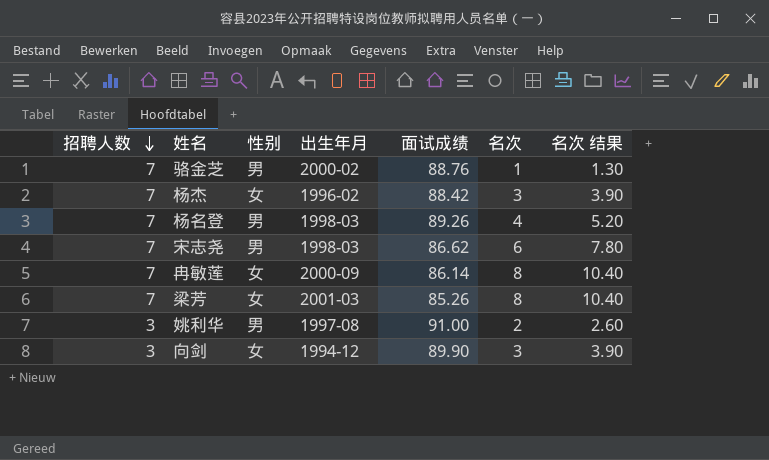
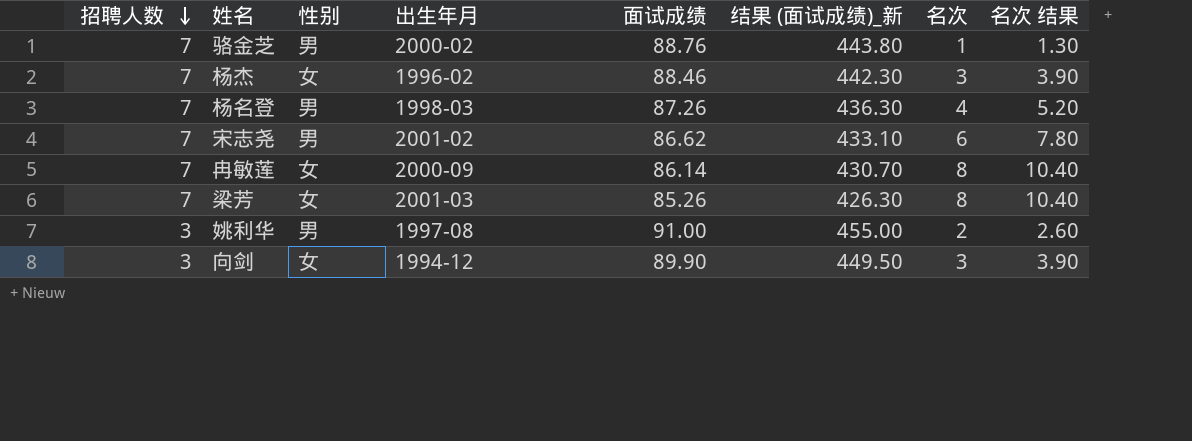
column 结果 (面试成绩)_新 | formula: none -> [面试成绩] * 5
杨杰 | 面试成绩: 88.42 -> 88.46
杨名登 | 面试成绩: 89.26 -> 87.26
宋志尧 | 出生年月: 1998-03 -> 2001-02

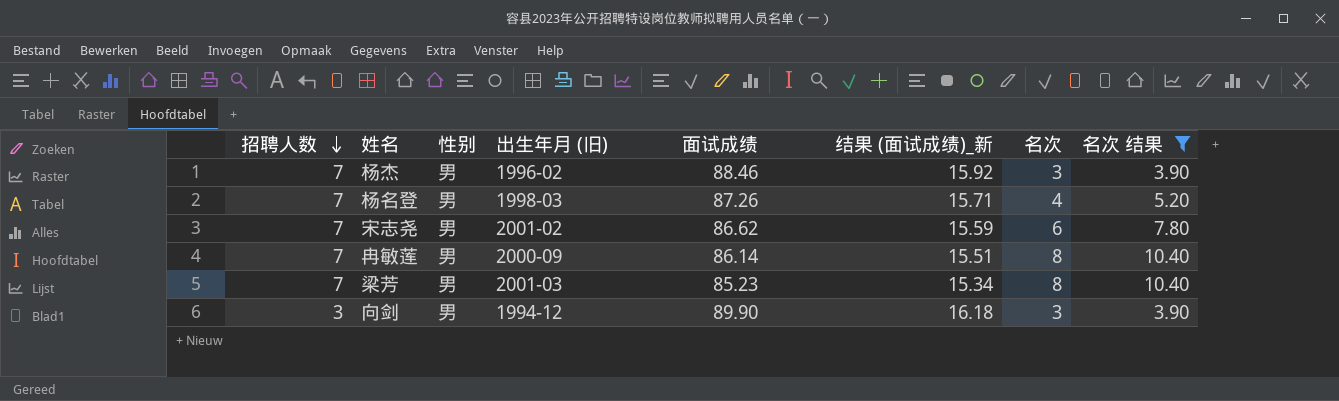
filter: none -> 名次 结果 >= 3.90
column name: 出生年月 -> 出生年月 (旧)
column 结果 (面试成绩)_新 | formula: [面试成绩] * 5 -> [面试成绩] * 0.18
杨杰 | 性别: 女 -> 男
冉敏莲 | 性别: 女 -> 男
梁芳 | 性别: 女 -> 男
梁芳 | 面试成绩: 85.26 -> 85.23
向剑 | 性别: 女 -> 男

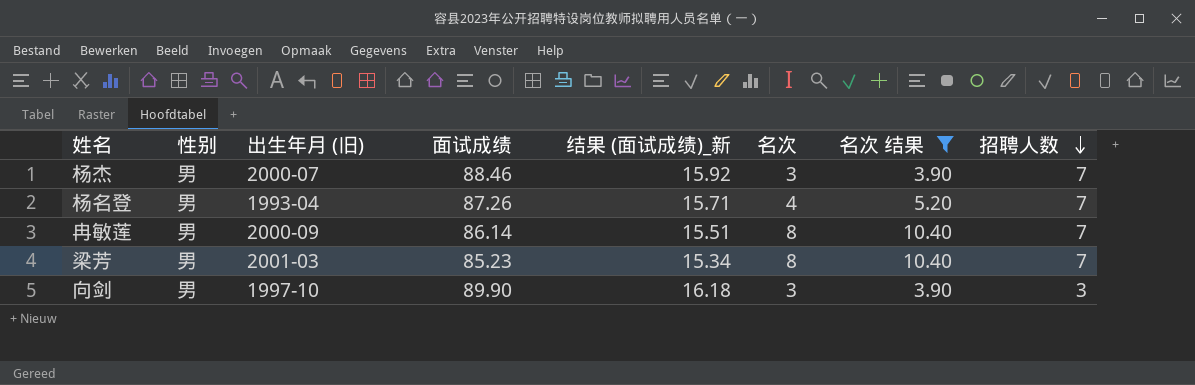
column 招聘人数 | position: 1 -> 8
row 宋志尧: 7 | 男 | 2001-02 | 86.62 | 15.59 | 6 | 7.80 -> none
杨杰 | 出生年月 (旧): 1996-02 -> 2000-07
杨名登 | 出生年月 (旧): 1998-03 -> 1993-04
向剑 | 出生年月 (旧): 1994-12 -> 1997-10

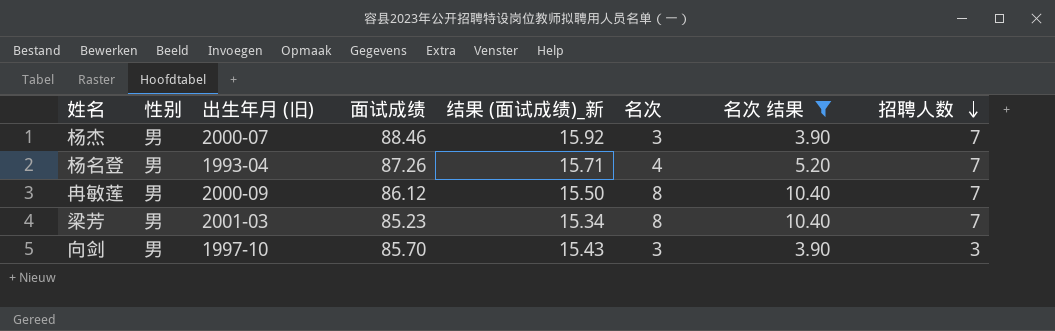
冉敏莲 | 面试成绩: 86.14 -> 86.12
冉敏莲 | 结果 (面试成绩)_新: 15.51 -> 15.50
向剑 | 面试成绩: 89.90 -> 85.70
向剑 | 结果 (面试成绩)_新: 16.18 -> 15.43

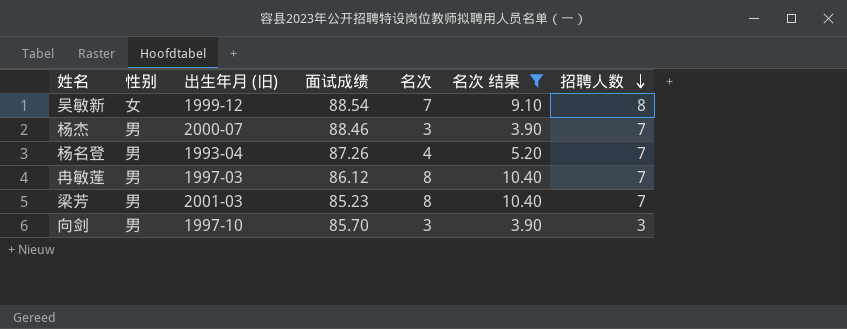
column 结果 (面试成绩)_新 | formula: [面试成绩] * 0.18 -> none
row 吴敏新: none -> 女 | 1999-12 | 88.54 | 7 | 9.10 | 8
冉敏莲 | 出生年月 (旧): 2000-09 -> 1997-03

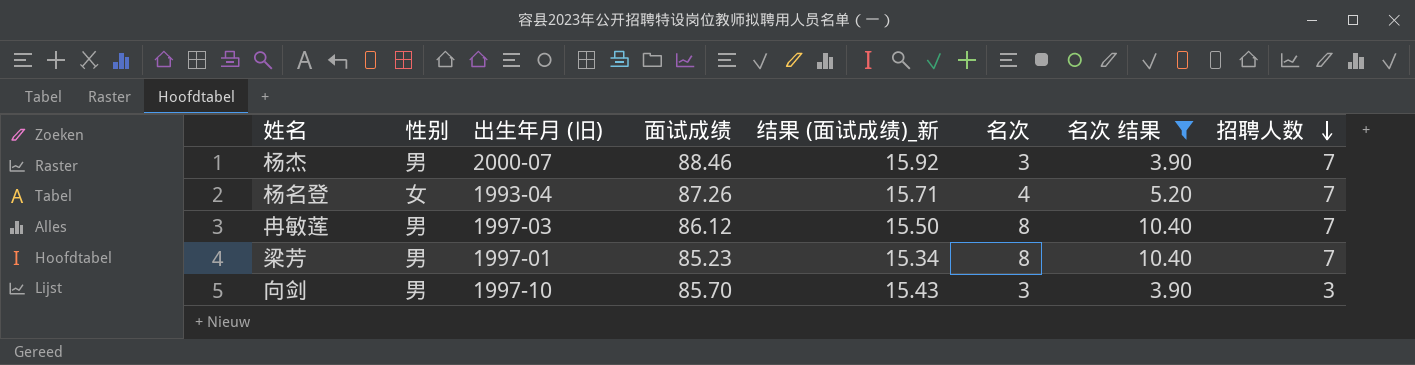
column 结果 (面试成绩)_新 | formula: none -> [面试成绩] * 0.18
row 吴敏新: 女 | 1999-12 | 88.54 | 7 | 9.10 | 8 -> none
杨名登 | 性别: 男 -> 女
梁芳 | 出生年月 (旧): 2001-03 -> 1997-01

